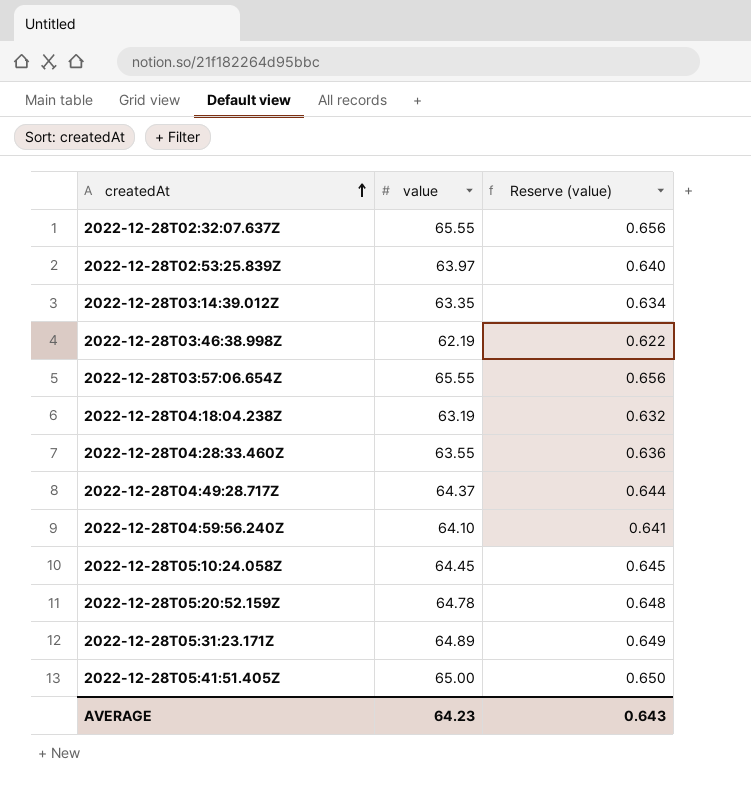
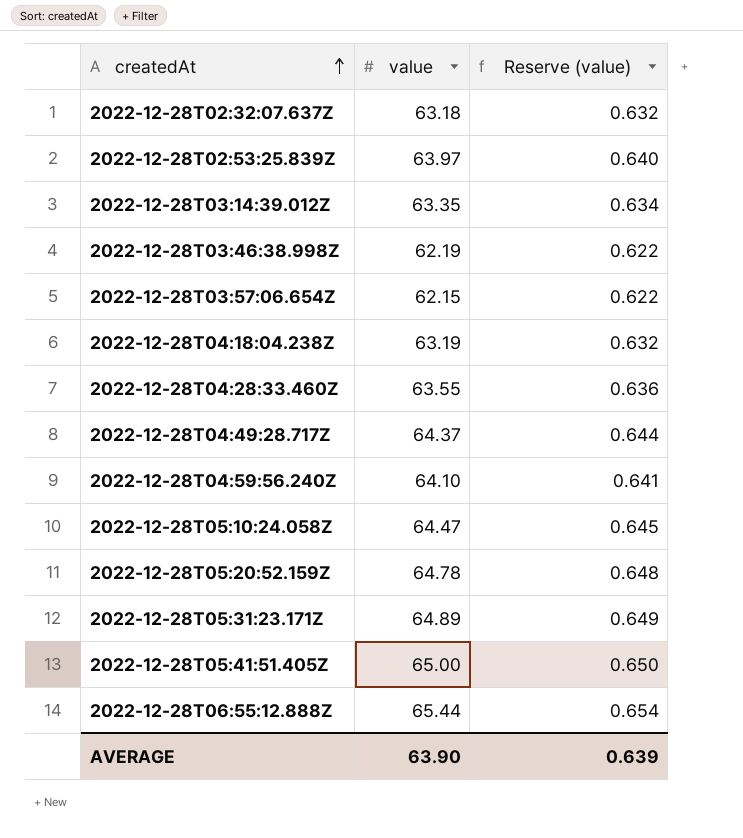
2022-12-28T02:32:07.637Z | value: 65.55 -> 63.18
2022-12-28T02:32:07.637Z | Reserve (value): 0.656 -> 0.632
2022-12-28T03:57:06.654Z | value: 65.55 -> 62.15
2022-12-28T03:57:06.654Z | Reserve (value): 0.656 -> 0.622
2022-12-28T05:10:24.058Z | value: 64.45 -> 64.47
row 2022-12-28T06:55:12.888Z: none -> 65.44 | 0.654
AVERAGE | value: 64.23 -> 63.90
AVERAGE | Reserve (value): 0.643 -> 0.639

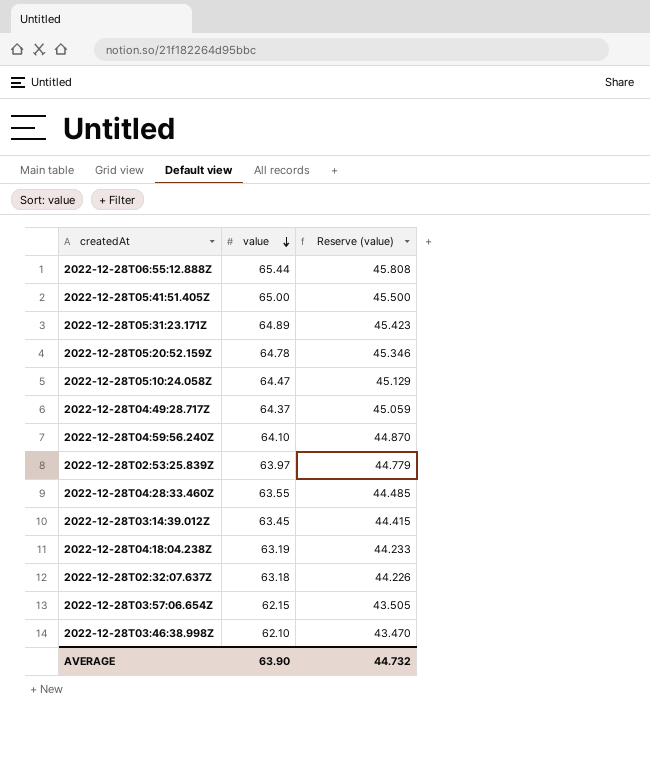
row order: createdAt ascending -> value descending
column Reserve (value) | formula: [value] * 0.01 -> [value] * 0.7
2022-12-28T03:14:39.012Z | value: 63.35 -> 63.45
2022-12-28T03:46:38.998Z | value: 62.19 -> 62.10
AVERAGE | Reserve (value): 0.639 -> 44.732

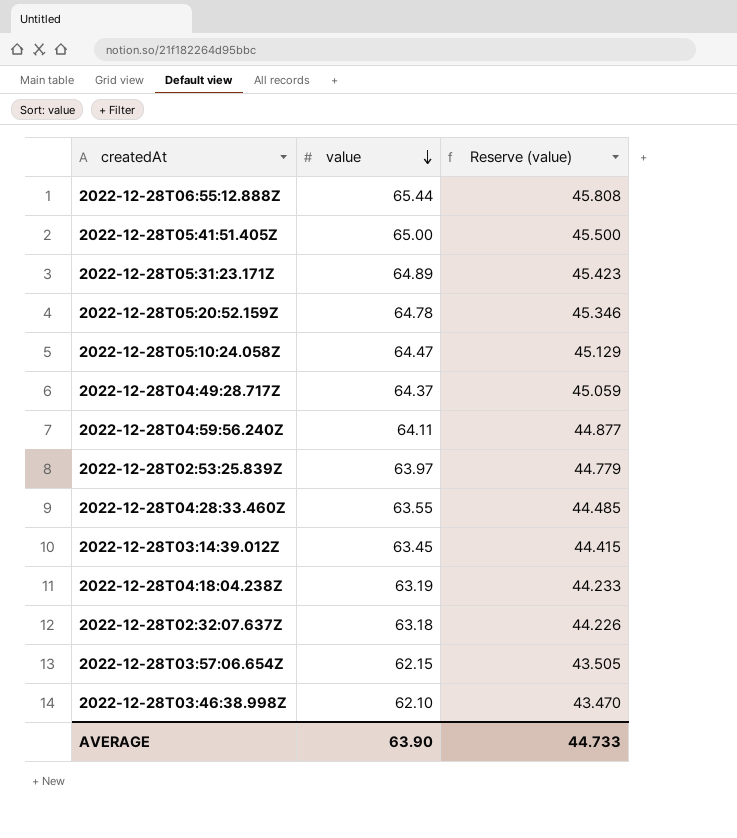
2022-12-28T04:59:56.240Z | value: 64.10 -> 64.11
2022-12-28T04:59:56.240Z | Reserve (value): 44.870 -> 44.877
AVERAGE | Reserve (value): 44.732 -> 44.733

